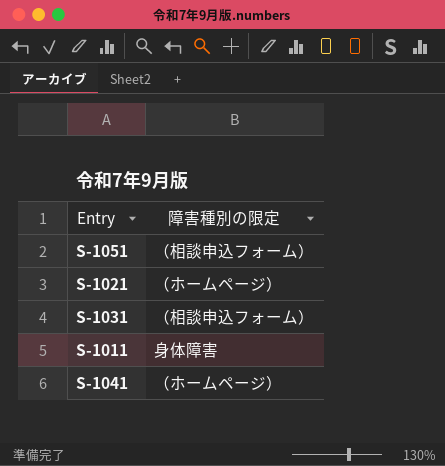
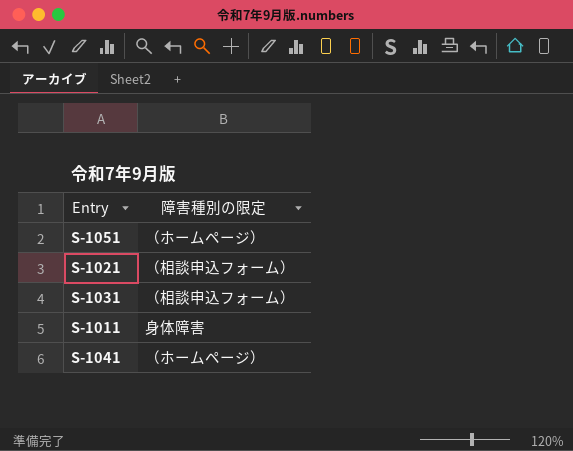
S-1051 | 障害種別の限定: （相談申込フォーム） -> （ホームページ）
S-1021 | 障害種別の限定: （ホームページ） -> （相談申込フォーム）

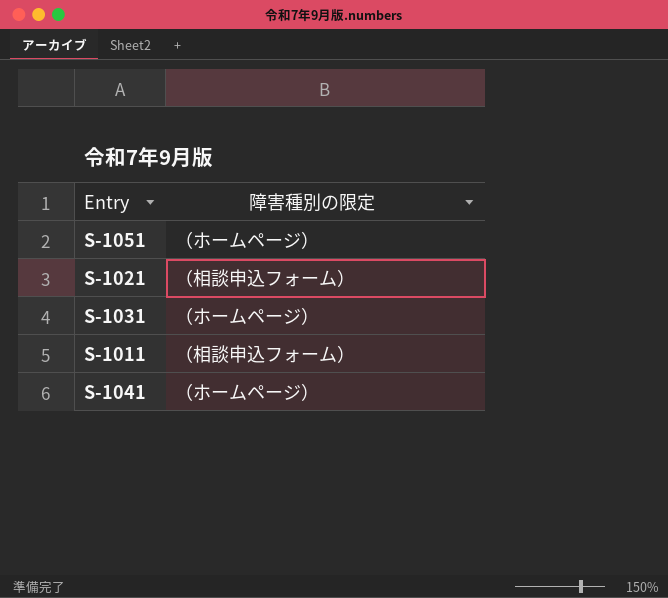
S-1031 | 障害種別の限定: （相談申込フォーム） -> （ホームページ）
S-1011 | 障害種別の限定: 身体障害 -> （相談申込フォーム）

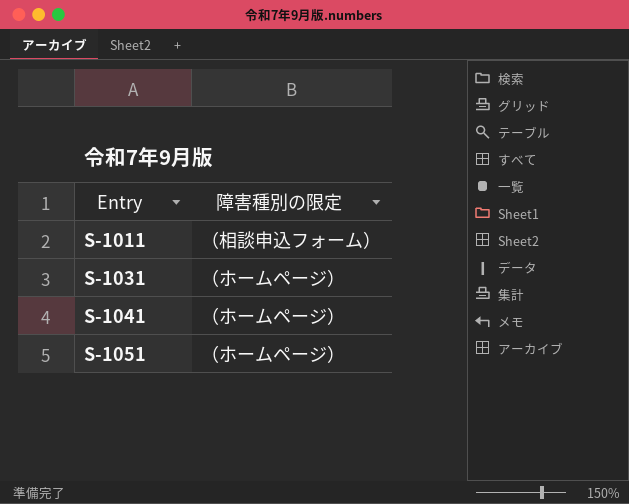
row order: none -> Entry ascending
row S-1021: （相談申込フォーム） -> none

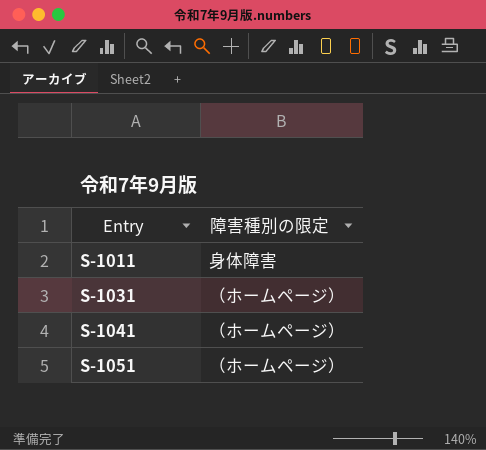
S-1011 | 障害種別の限定: （相談申込フォーム） -> 身体障害

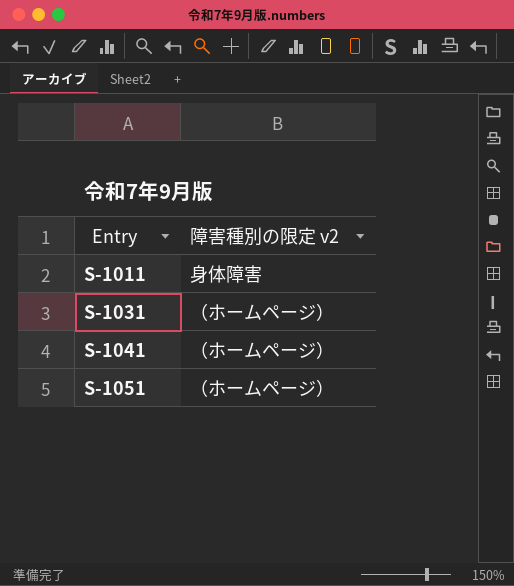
column name: 障害種別の限定 -> 障害種別の限定 v2

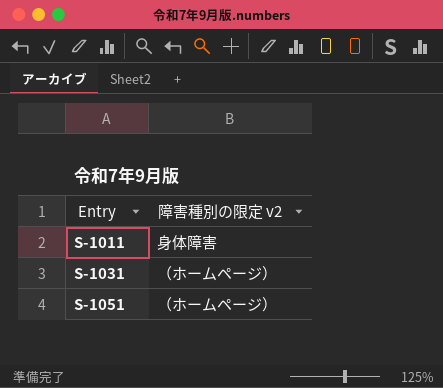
row S-1041: （ホームページ） -> none

